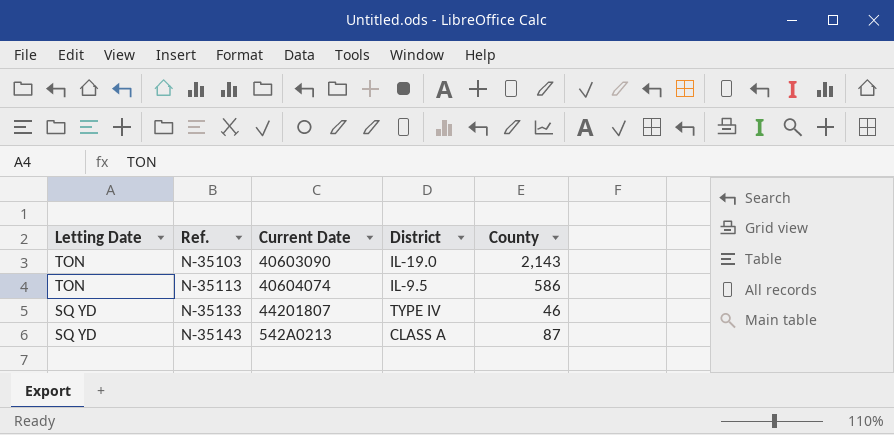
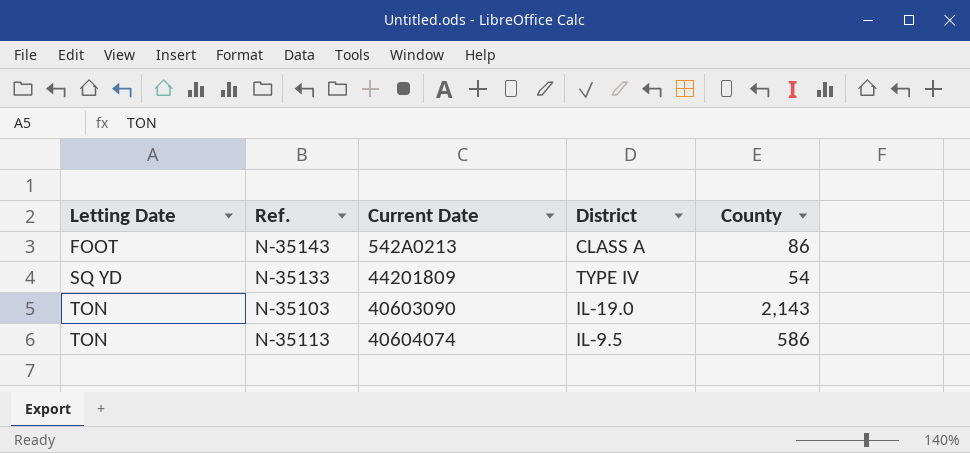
row order: Letting Date descending -> Letting Date ascending
N-35143 | Letting Date: SQ YD -> FOOT
N-35143 | County: 87 -> 86
N-35133 | Current Date: 44201807 -> 44201809
N-35133 | County: 46 -> 54

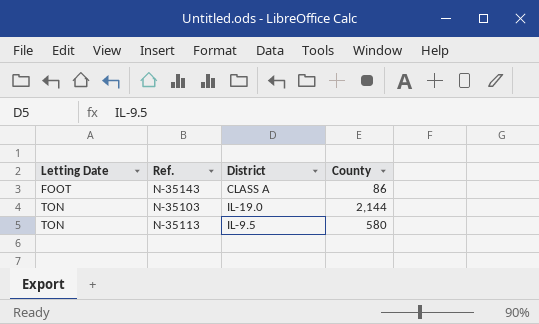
column Current Date | position: 3 -> none
row N-35133: SQ YD | 44201809 | TYPE IV | 54 -> none
N-35103 | County: 2,143 -> 2,144
N-35113 | County: 586 -> 580

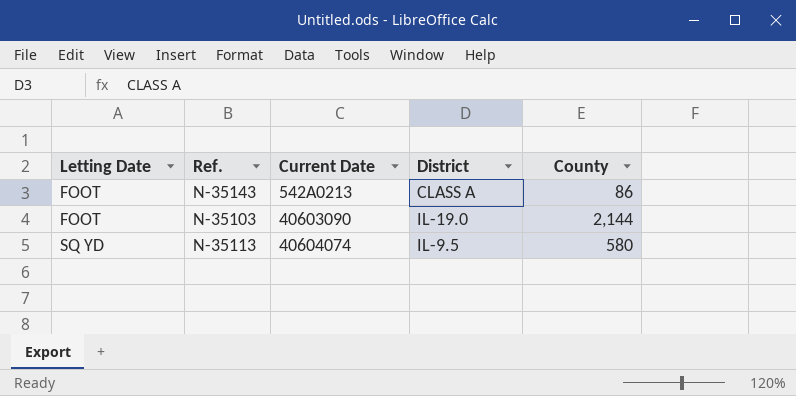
column Current Date | position: none -> 3
N-35103 | Letting Date: TON -> FOOT
N-35113 | Letting Date: TON -> SQ YD

